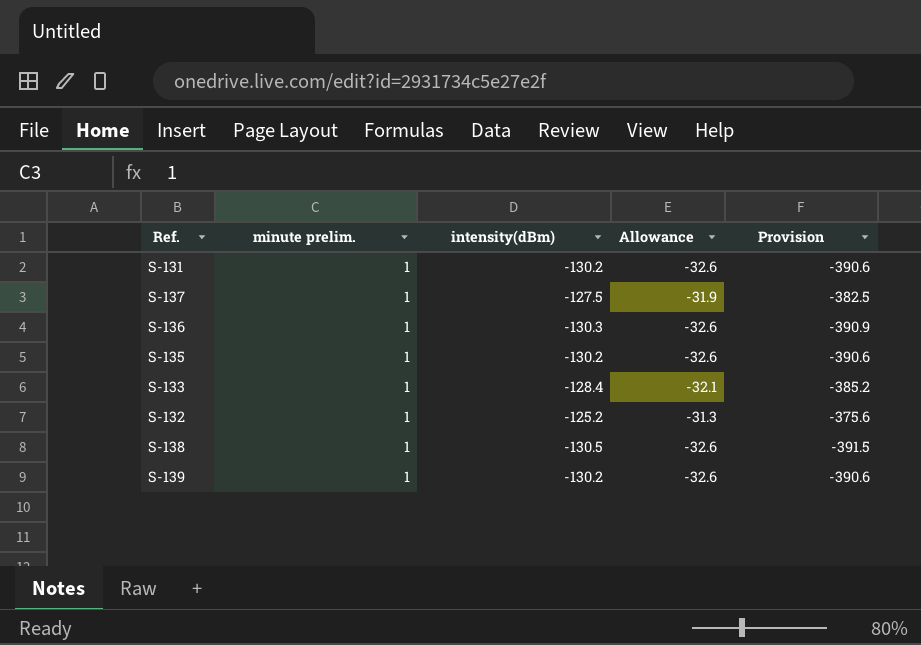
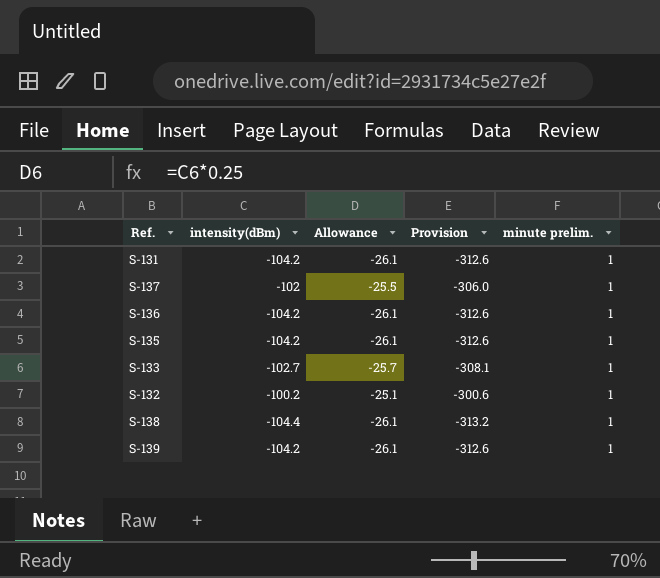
column minute prelim. | position: 2 -> 5
S-131 | intensity(dBm): -130.2 -> -104.2
S-131 | Allowance: -32.6 -> -26.1
S-131 | Provision: -390.6 -> -312.6
S-137 | intensity(dBm): -127.5 -> -102
S-137 | Allowance: -31.9 -> -25.5
S-137 | Provision: -382.5 -> -306.0
S-136 | intensity(dBm): -130.3 -> -104.2
S-136 | Allowance: -32.6 -> -26.1
S-136 | Provision: -390.9 -> -312.6
S-135 | intensity(dBm): -130.2 -> -104.2
S-135 | Allowance: -32.6 -> -26.1
S-135 | Provision: -390.6 -> -312.6
S-133 | intensity(dBm): -128.4 -> -102.7
S-133 | Allowance: -32.1 -> -25.7
S-133 | Provision: -385.2 -> -308.1
S-132 | intensity(dBm): -125.2 -> -100.2
S-132 | Allowance: -31.3 -> -25.1
S-132 | Provision: -375.6 -> -300.6
S-138 | intensity(dBm): -130.5 -> -104.4
S-138 | Allowance: -32.6 -> -26.1
S-138 | Provision: -391.5 -> -313.2
S-139 | intensity(dBm): -130.2 -> -104.2
S-139 | Allowance: -32.6 -> -26.1
S-139 | Provision: -390.6 -> -312.6

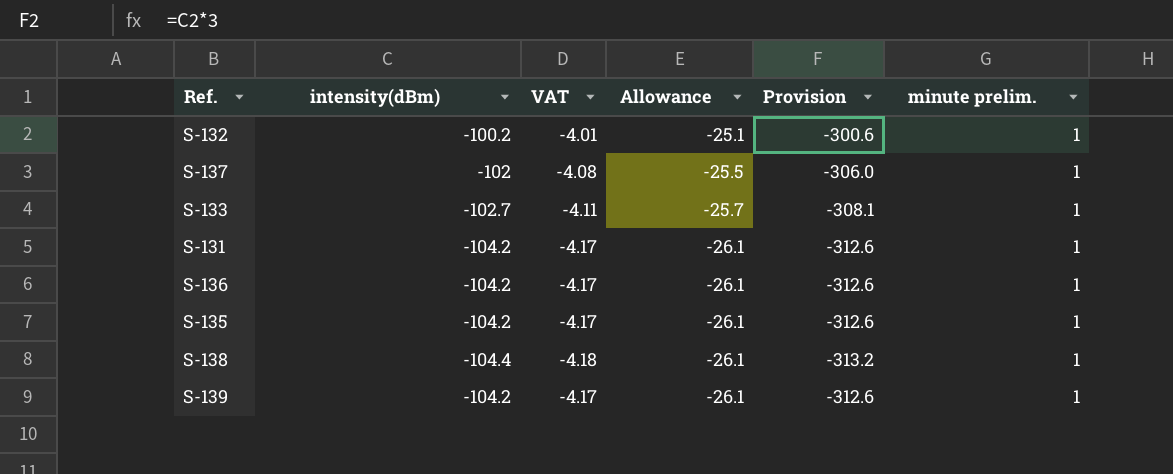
row order: none -> Allowance descending
column VAT | formula: none -> [intensity(dBm)] * 0.04

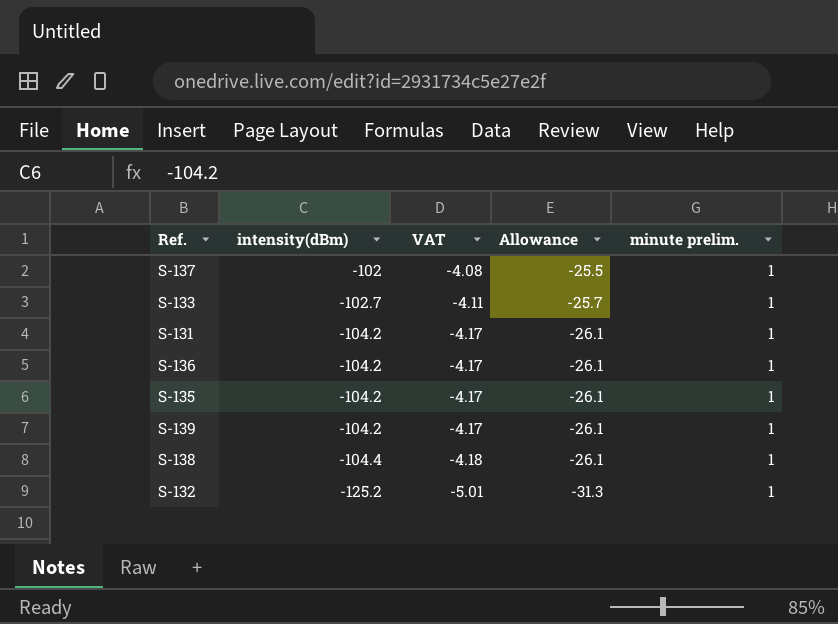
row order: Allowance descending -> intensity(dBm) descending
column Provision | formula: [intensity(dBm)] * 3 -> none
S-132 | intensity(dBm): -100.2 -> -125.2
S-132 | VAT: -4.01 -> -5.01
S-132 | Allowance: -25.1 -> -31.3

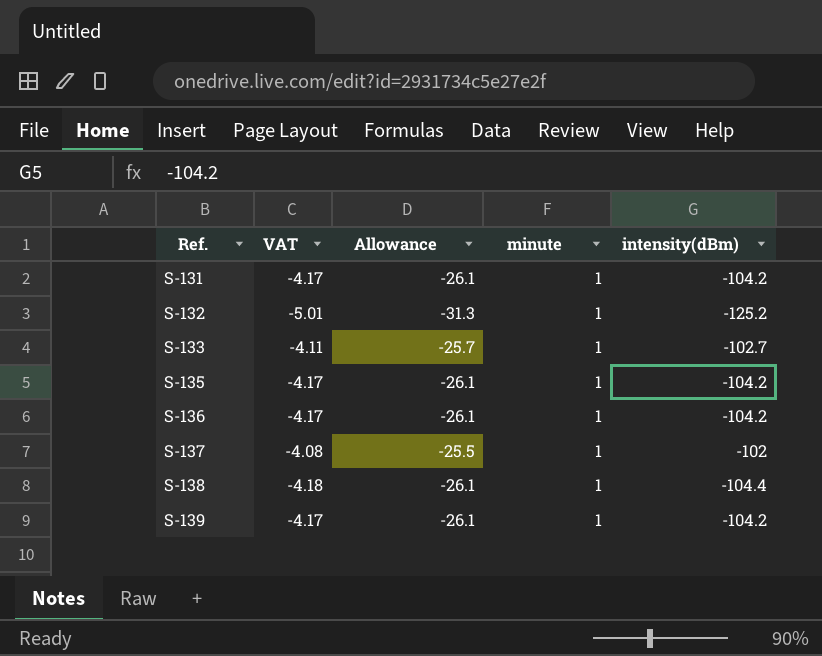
row order: intensity(dBm) descending -> Ref. ascending
column name: minute prelim. -> minute
column intensity(dBm) | position: 2 -> 5

